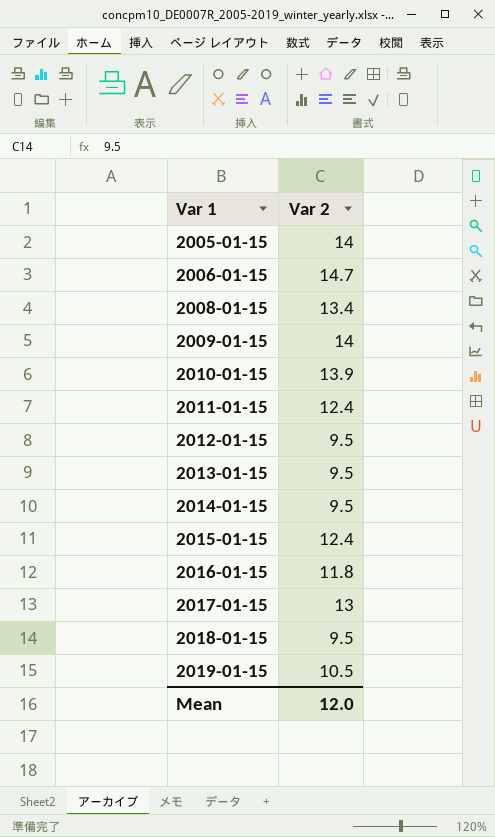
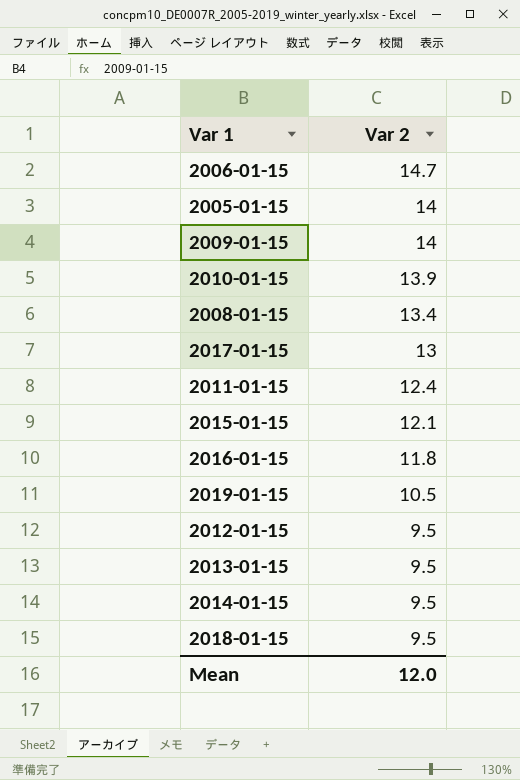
row order: Var 1 ascending -> Var 2 descending
2015-01-15 | Var 2: 12.4 -> 12.1

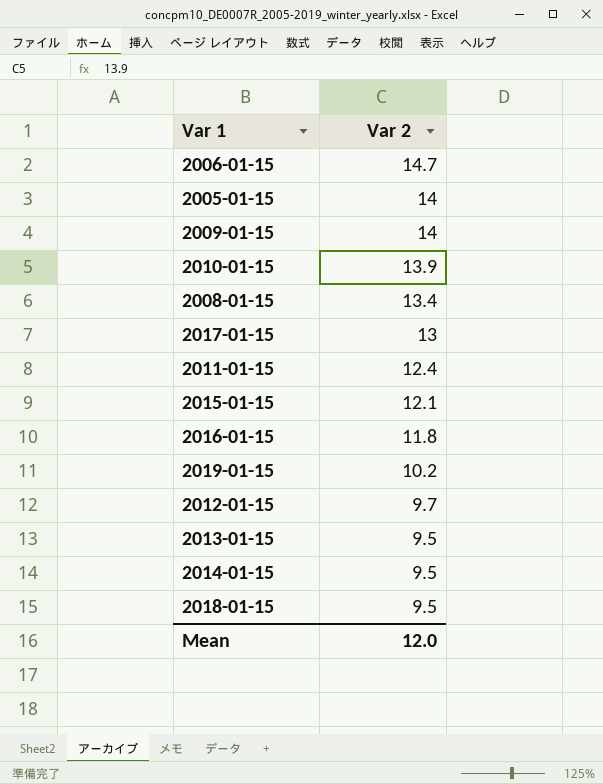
2019-01-15 | Var 2: 10.5 -> 10.2
2012-01-15 | Var 2: 9.5 -> 9.7

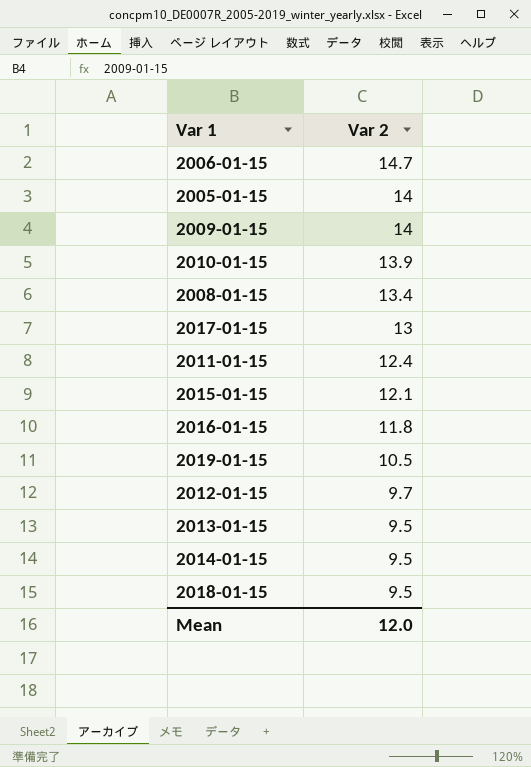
2019-01-15 | Var 2: 10.2 -> 10.5

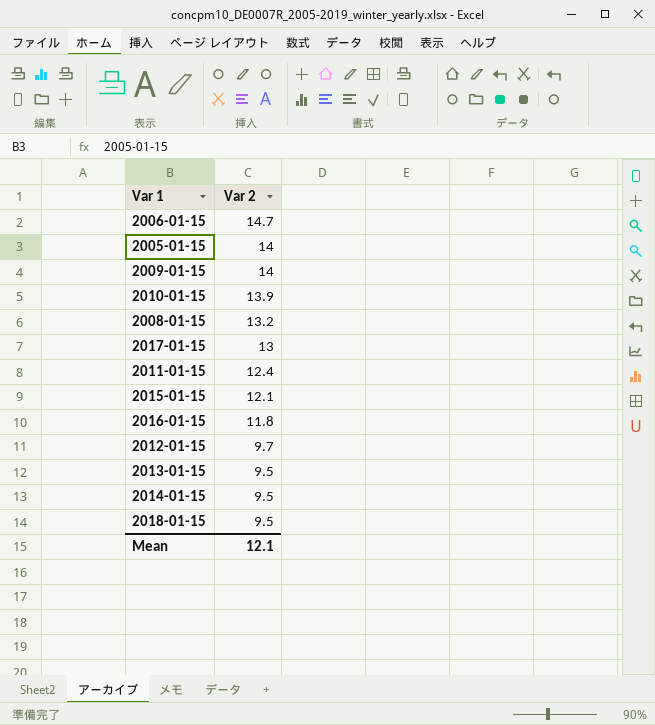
row 2019-01-15: 10.5 -> none
2008-01-15 | Var 2: 13.4 -> 13.2
Mean | Var 2: 12.0 -> 12.1

